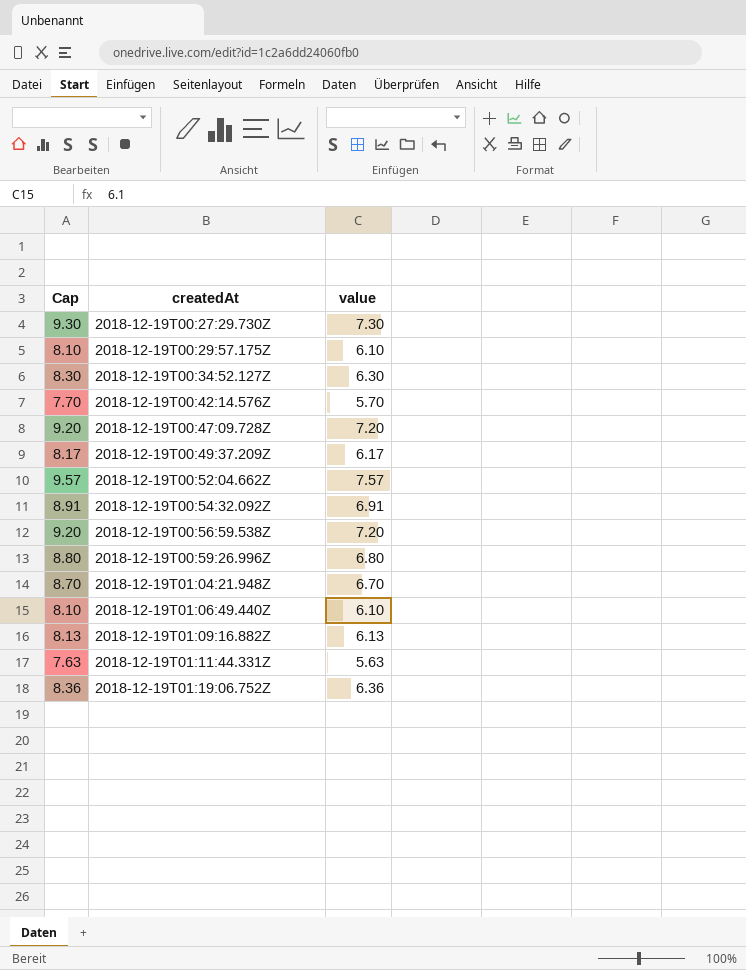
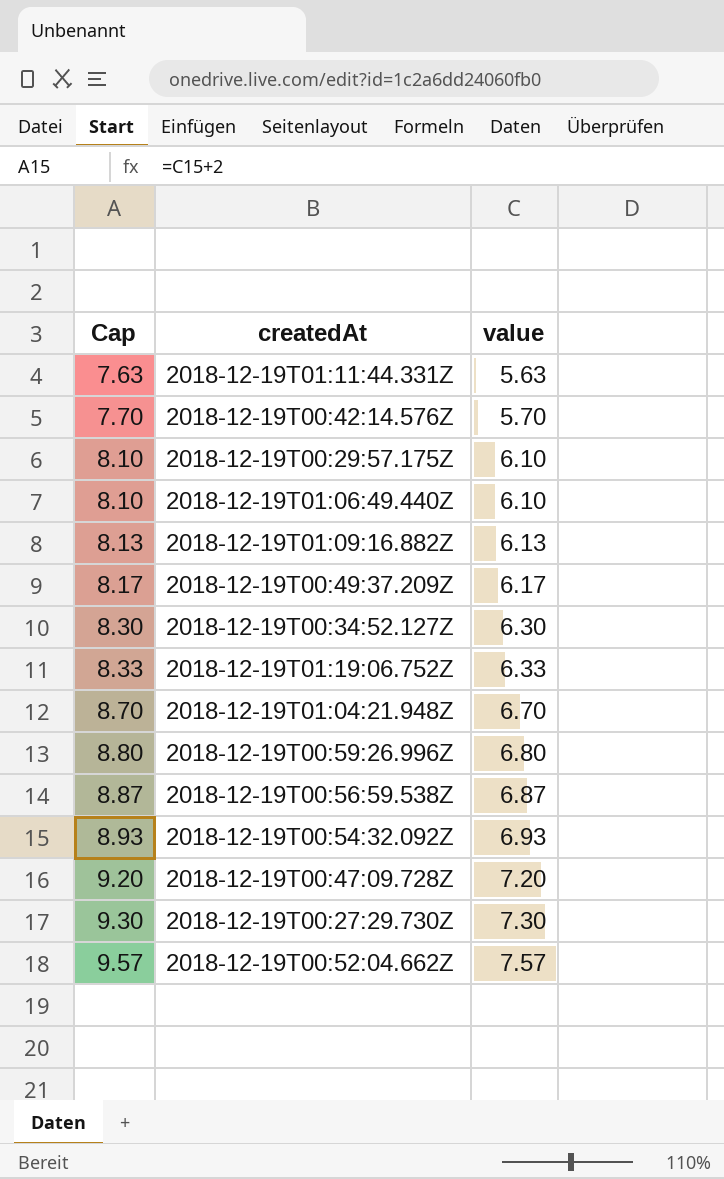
row order: createdAt ascending -> Cap ascending
2018-12-19T01:19:06.752Z | Cap: 8.36 -> 8.33
2018-12-19T01:19:06.752Z | value: 6.36 -> 6.33
2018-12-19T00:56:59.538Z | Cap: 9.20 -> 8.87
2018-12-19T00:56:59.538Z | value: 7.20 -> 6.87
2018-12-19T00:54:32.092Z | Cap: 8.91 -> 8.93
2018-12-19T00:54:32.092Z | value: 6.91 -> 6.93

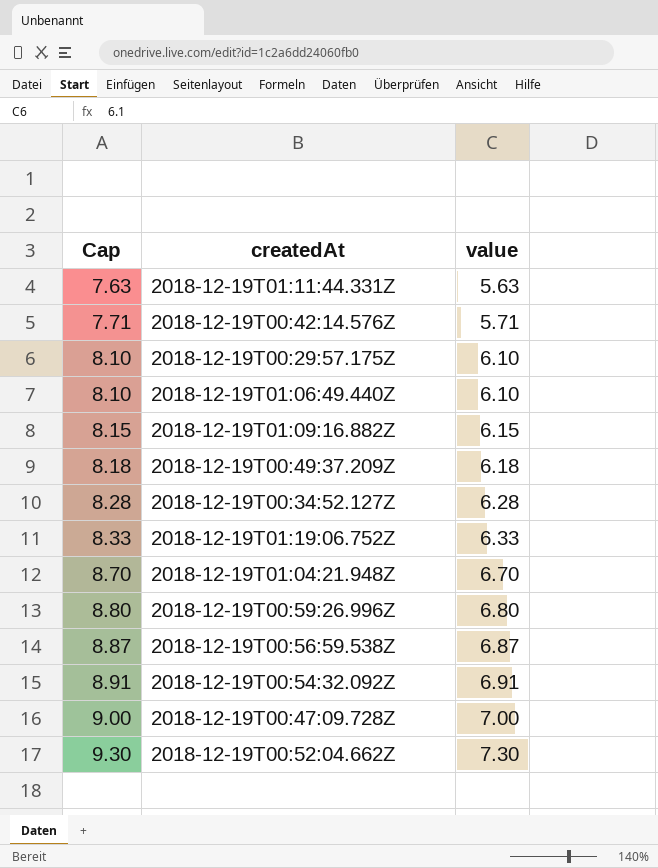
row 2018-12-19T00:27:29.730Z: 9.30 | 7.30 -> none
2018-12-19T00:42:14.576Z | Cap: 7.70 -> 7.71
2018-12-19T00:42:14.576Z | value: 5.70 -> 5.71
2018-12-19T01:09:16.882Z | Cap: 8.13 -> 8.15
2018-12-19T01:09:16.882Z | value: 6.13 -> 6.15
2018-12-19T00:49:37.209Z | Cap: 8.17 -> 8.18
2018-12-19T00:49:37.209Z | value: 6.17 -> 6.18
2018-12-19T00:34:52.127Z | Cap: 8.30 -> 8.28
2018-12-19T00:34:52.127Z | value: 6.30 -> 6.28
2018-12-19T00:54:32.092Z | Cap: 8.93 -> 8.91
2018-12-19T00:54:32.092Z | value: 6.93 -> 6.91
2018-12-19T00:47:09.728Z | Cap: 9.20 -> 9.00
2018-12-19T00:47:09.728Z | value: 7.20 -> 7.00
2018-12-19T00:52:04.662Z | Cap: 9.57 -> 9.30
2018-12-19T00:52:04.662Z | value: 7.57 -> 7.30

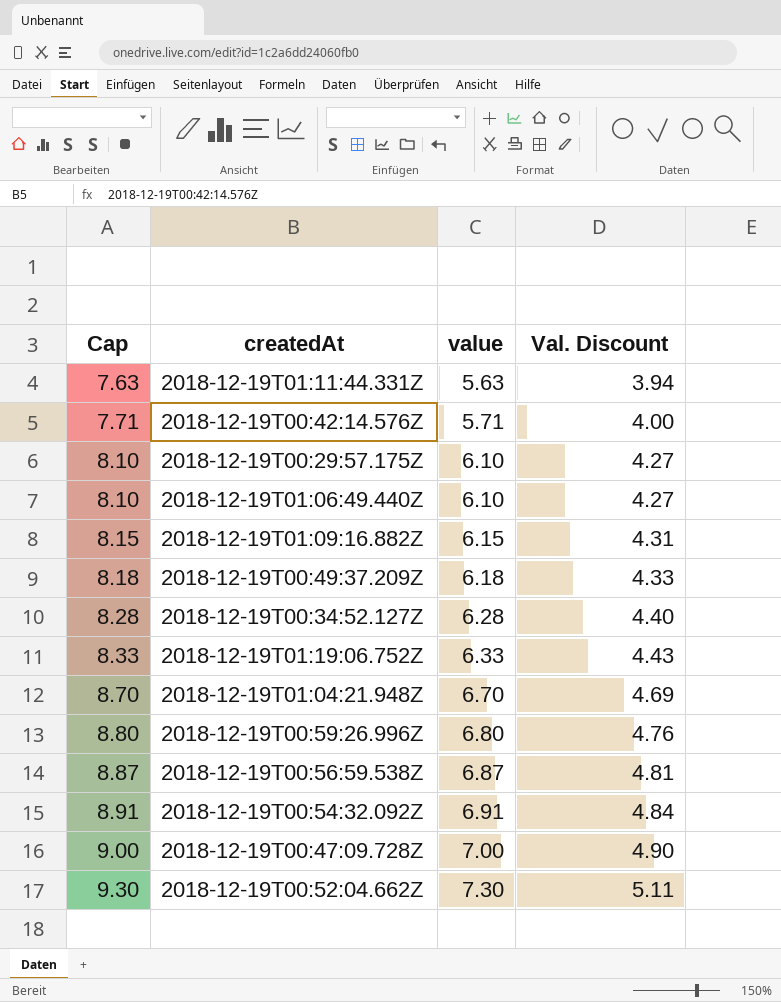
column Val. Discount | formula: none -> [value] * 0.7

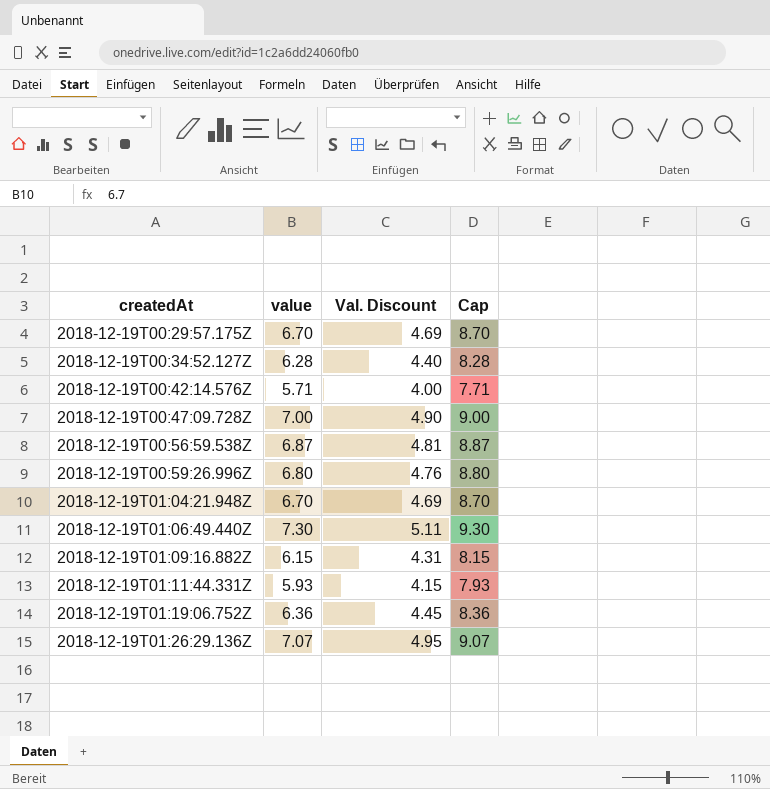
row order: Cap ascending -> createdAt ascending
column Cap | position: 1 -> 4
row 2018-12-19T00:49:37.209Z: 8.18 | 6.18 | 4.33 -> none
row 2018-12-19T00:54:32.092Z: 8.91 | 6.91 | 4.84 -> none
row 2018-12-19T00:52:04.662Z: 9.30 | 7.30 | 5.11 -> none
2018-12-19T00:29:57.175Z | value: 6.10 -> 6.70
2018-12-19T00:29:57.175Z | Val. Discount: 4.27 -> 4.69
2018-12-19T00:29:57.175Z | Cap: 8.10 -> 8.70
2018-12-19T01:06:49.440Z | value: 6.10 -> 7.30
2018-12-19T01:06:49.440Z | Val. Discount: 4.27 -> 5.11
2018-12-19T01:06:49.440Z | Cap: 8.10 -> 9.30
2018-12-19T01:11:44.331Z | value: 5.63 -> 5.93
2018-12-19T01:11:44.331Z | Val. Discount: 3.94 -> 4.15
2018-12-19T01:11:44.331Z | Cap: 7.63 -> 7.93
2018-12-19T01:19:06.752Z | value: 6.33 -> 6.36
2018-12-19T01:19:06.752Z | Val. Discount: 4.43 -> 4.45
2018-12-19T01:19:06.752Z | Cap: 8.33 -> 8.36
row 2018-12-19T01:26:29.136Z: none -> 7.07 | 4.95 | 9.07

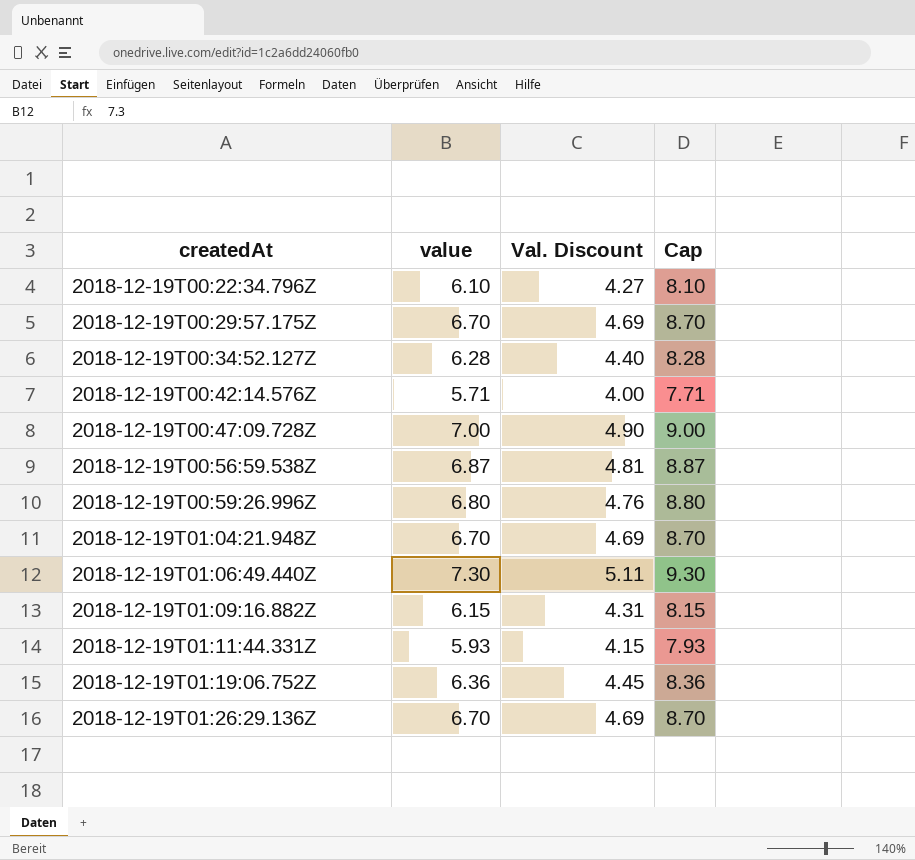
row 2018-12-19T00:22:34.796Z: none -> 6.10 | 4.27 | 8.10
2018-12-19T01:26:29.136Z | value: 7.07 -> 6.70
2018-12-19T01:26:29.136Z | Val. Discount: 4.95 -> 4.69
2018-12-19T01:26:29.136Z | Cap: 9.07 -> 8.70

